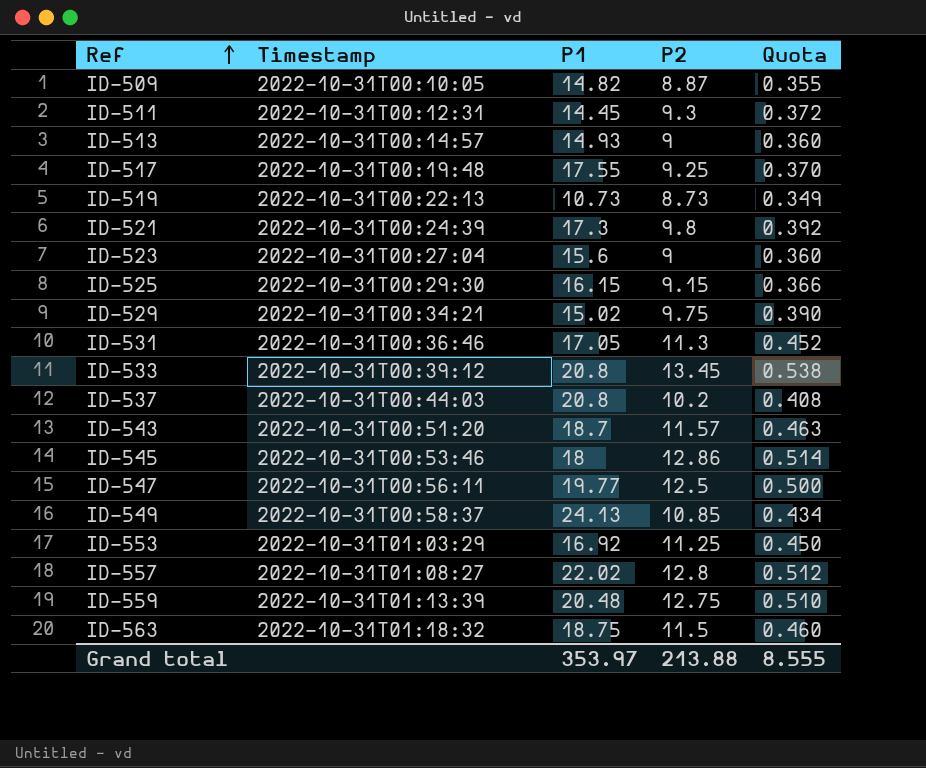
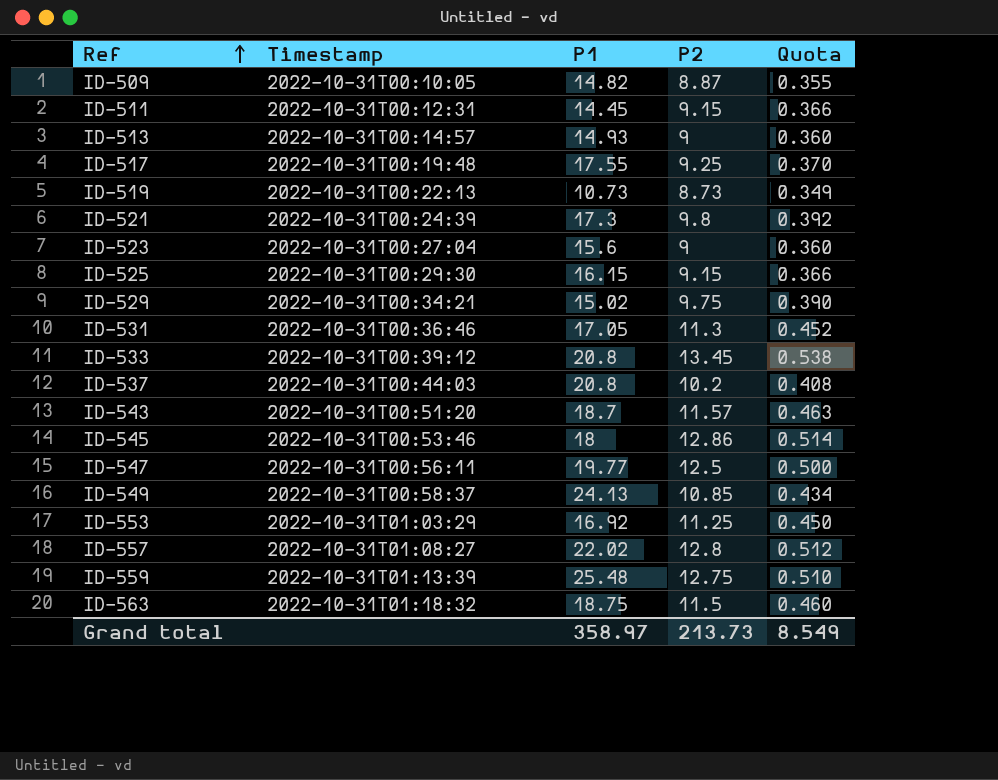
ID-511 | P2: 9.3 -> 9.15
ID-511 | Quota: 0.372 -> 0.366
ID-559 | P1: 20.48 -> 25.48
Grand total | P1: 353.97 -> 358.97
Grand total | P2: 213.88 -> 213.73
Grand total | Quota: 8.555 -> 8.549

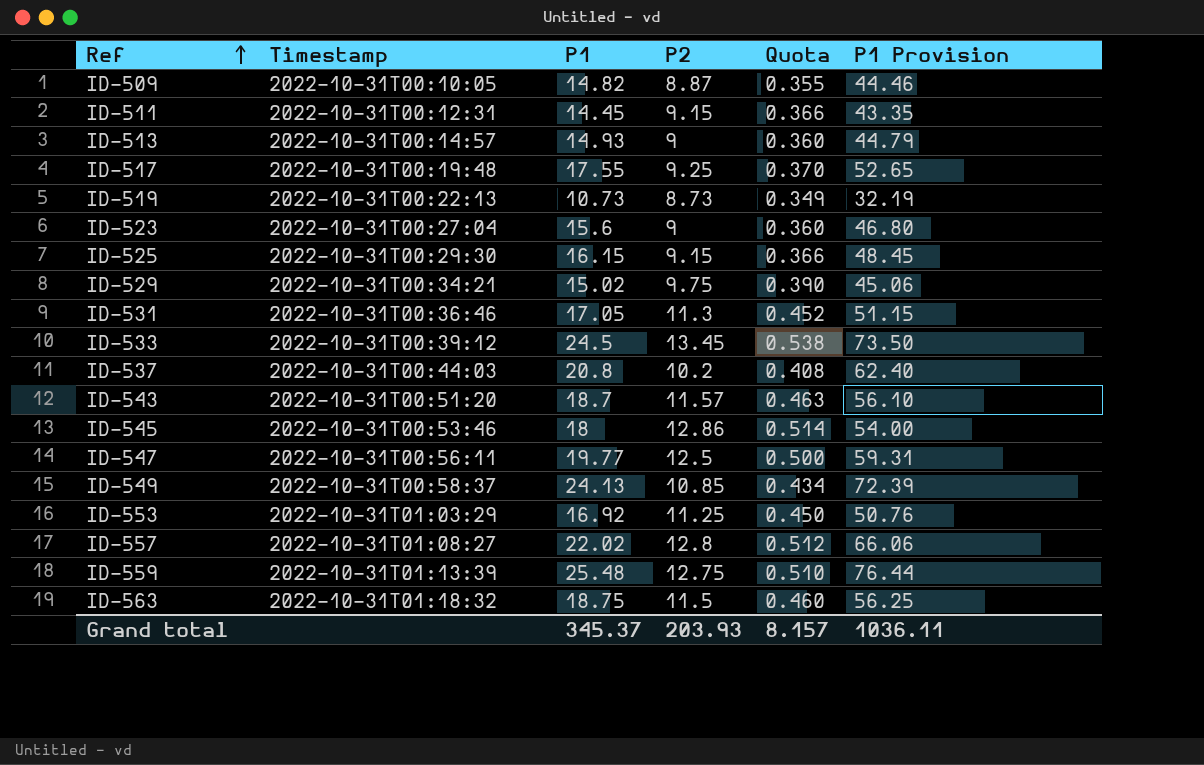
column P1 Provision | formula: none -> [P1] * 3
row ID-521: 2022-10-31T00:24:39 | 17.3 | 9.8 | 0.392 -> none
ID-533 | P1: 20.8 -> 24.5
Grand total | P1: 358.97 -> 345.37
Grand total | P2: 213.73 -> 203.93
Grand total | Quota: 8.549 -> 8.157

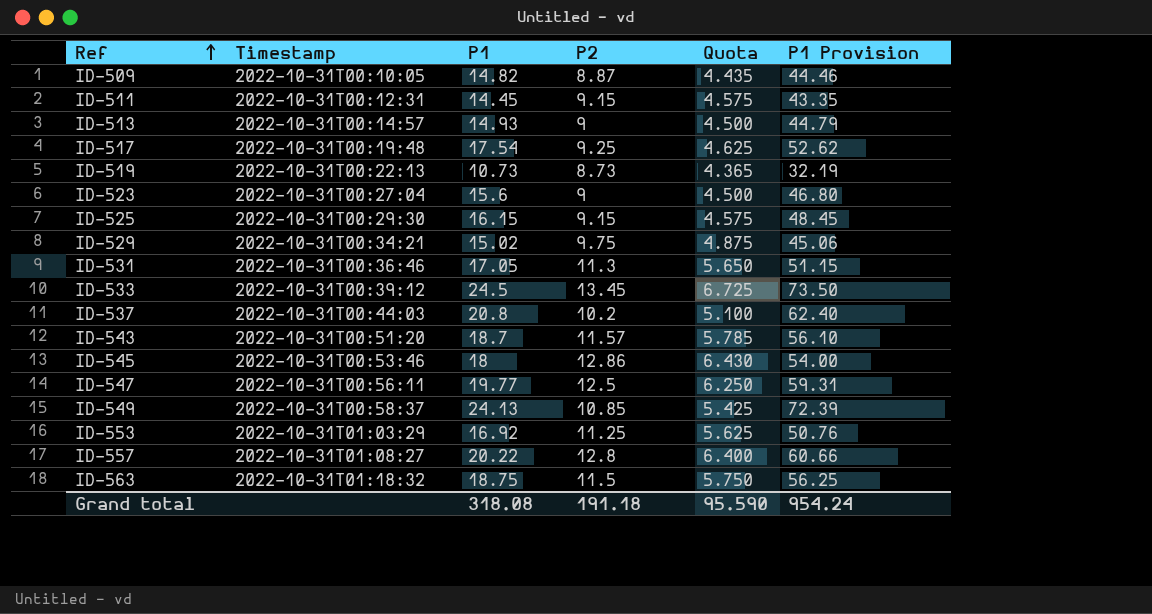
column Quota | formula: [P2] * 0.04 -> [P2] * 0.5
row ID-559: 2022-10-31T01:13:39 | 25.48 | 12.75 | 0.510 | 76.44 -> none
ID-517 | P1: 17.55 -> 17.54
ID-517 | P1 Provision: 52.65 -> 52.62
ID-557 | P1: 22.02 -> 20.22
ID-557 | P1 Provision: 66.06 -> 60.66
Grand total | P1: 345.37 -> 318.08
Grand total | P2: 203.93 -> 191.18
Grand total | Quota: 8.157 -> 95.590
Grand total | P1 Provision: 1036.11 -> 954.24

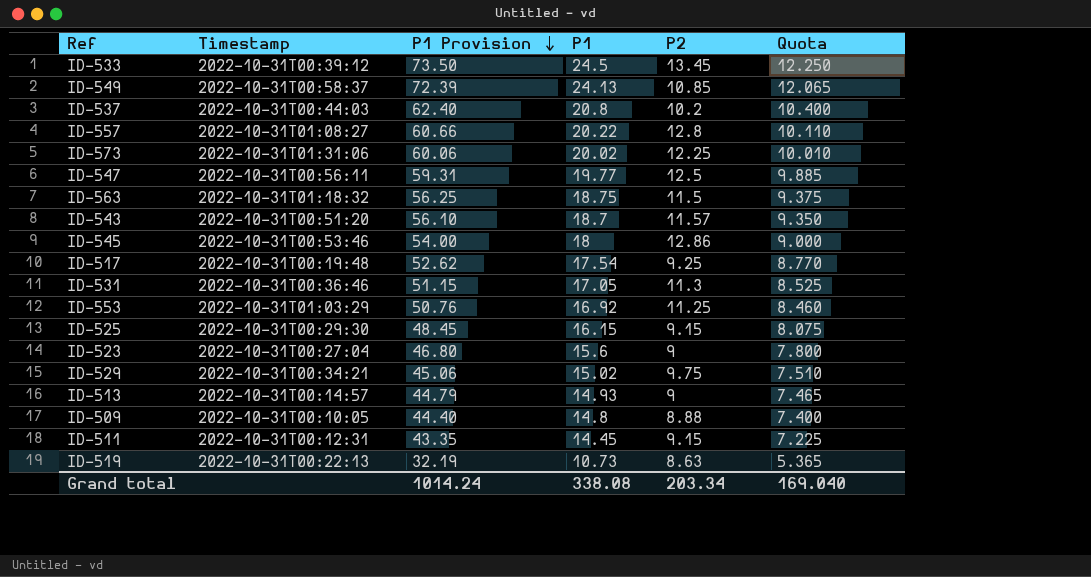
row order: Ref ascending -> P1 Provision descending
column P1 Provision | position: 6 -> 3
column Quota | formula: [P2] * 0.5 -> [P1] * 0.5
row ID-573: none -> 2022-10-31T01:31:06 | 60.06 | 20.02 | 12.25 | 10.010
ID-509 | P1 Provision: 44.46 -> 44.40
ID-509 | P1: 14.82 -> 14.8
ID-509 | P2: 8.87 -> 8.88
ID-519 | P2: 8.73 -> 8.63
Grand total | P1 Provision: 954.24 -> 1014.24
Grand total | P1: 318.08 -> 338.08
Grand total | P2: 191.18 -> 203.34
Grand total | Quota: 95.590 -> 169.040

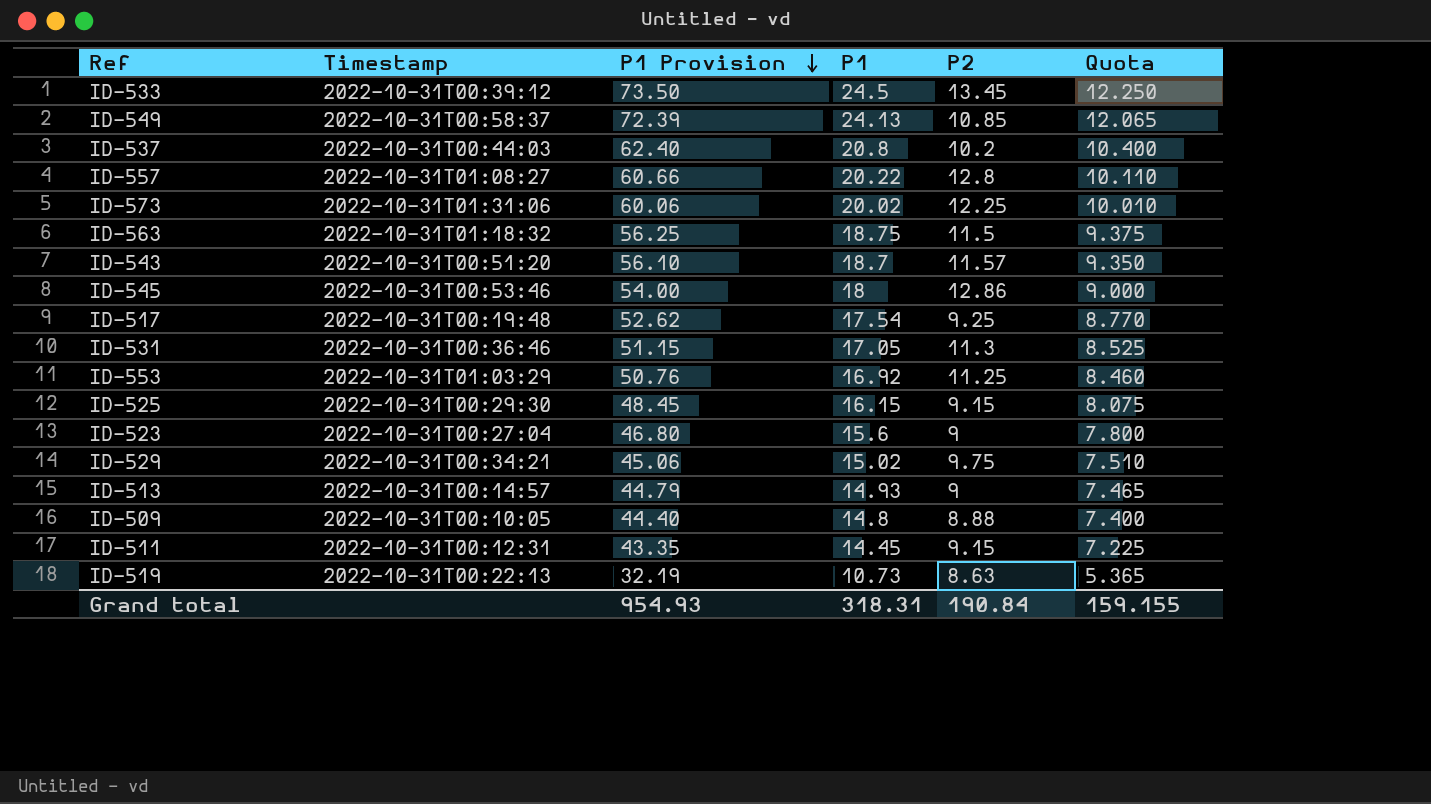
row ID-547: 2022-10-31T00:56:11 | 59.31 | 19.77 | 12.5 | 9.885 -> none
Grand total | P1 Provision: 1014.24 -> 954.93
Grand total | P1: 338.08 -> 318.31
Grand total | P2: 203.34 -> 190.84
Grand total | Quota: 169.040 -> 159.155

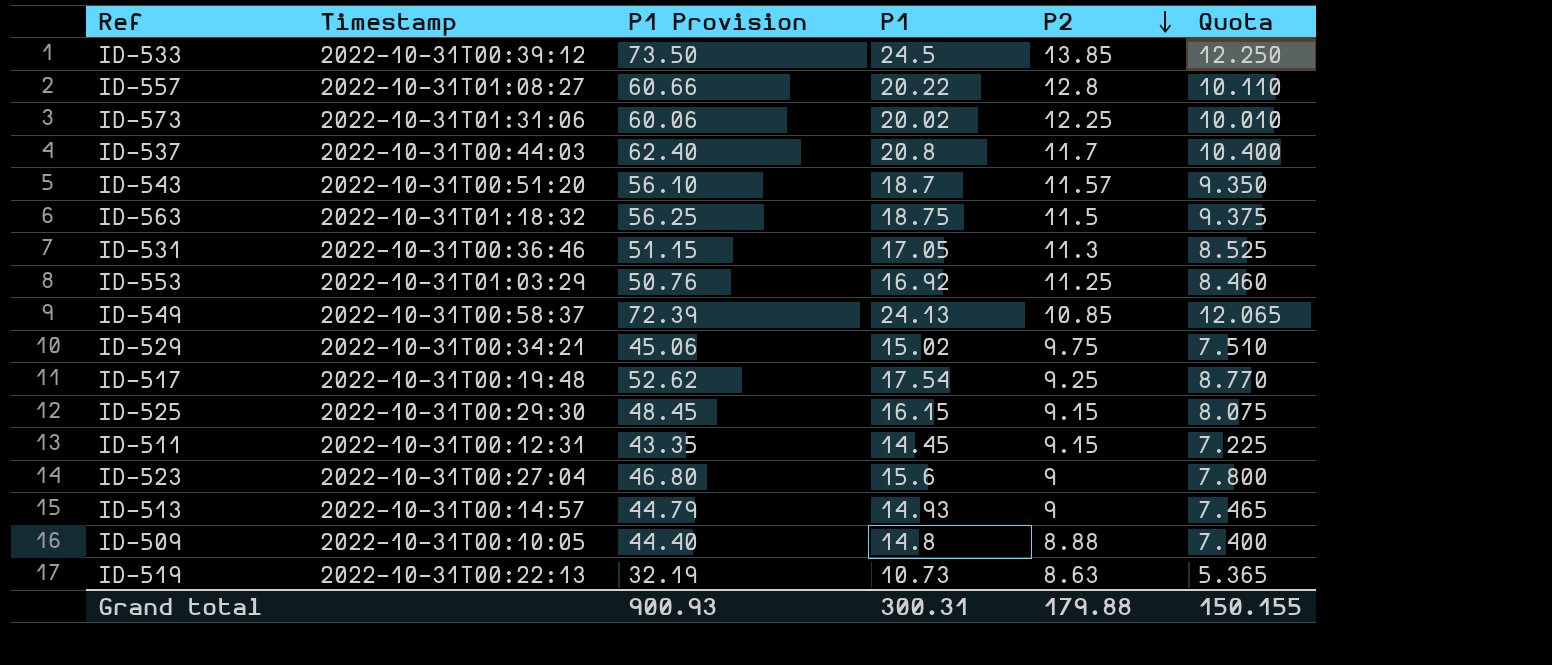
row order: P1 Provision descending -> P2 descending
row ID-545: 2022-10-31T00:53:46 | 54.00 | 18 | 12.86 | 9.000 -> none
ID-533 | P2: 13.45 -> 13.85
ID-537 | P2: 10.2 -> 11.7
Grand total | P1 Provision: 954.93 -> 900.93
Grand total | P1: 318.31 -> 300.31
Grand total | P2: 190.84 -> 179.88
Grand total | Quota: 159.155 -> 150.155

